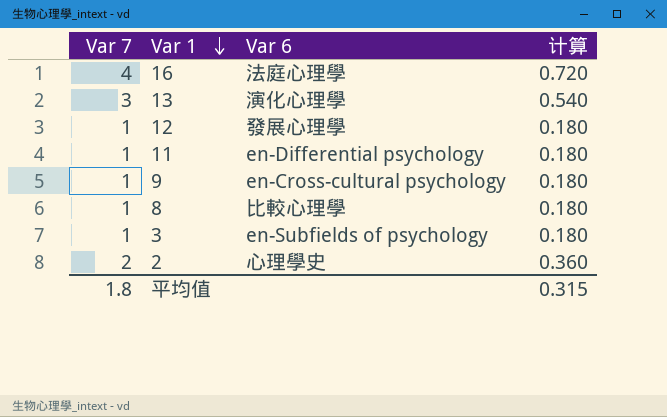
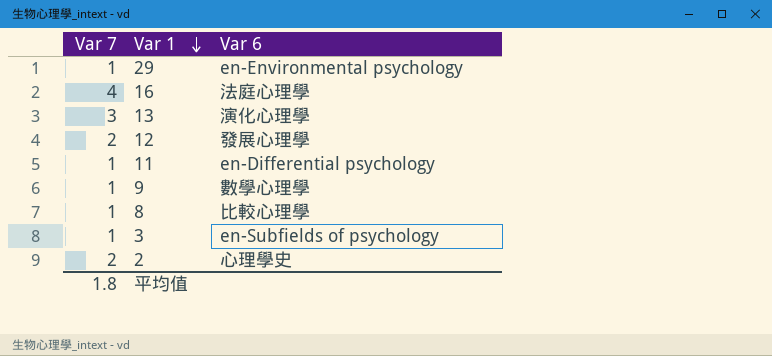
column 计算 | formula: [Var 7] * 0.18 -> none
row 29: none -> 1 | en-Environmental psychology
12 | Var 7: 1 -> 2
9 | Var 6: en-Cross-cultural psychology -> 數學心理學

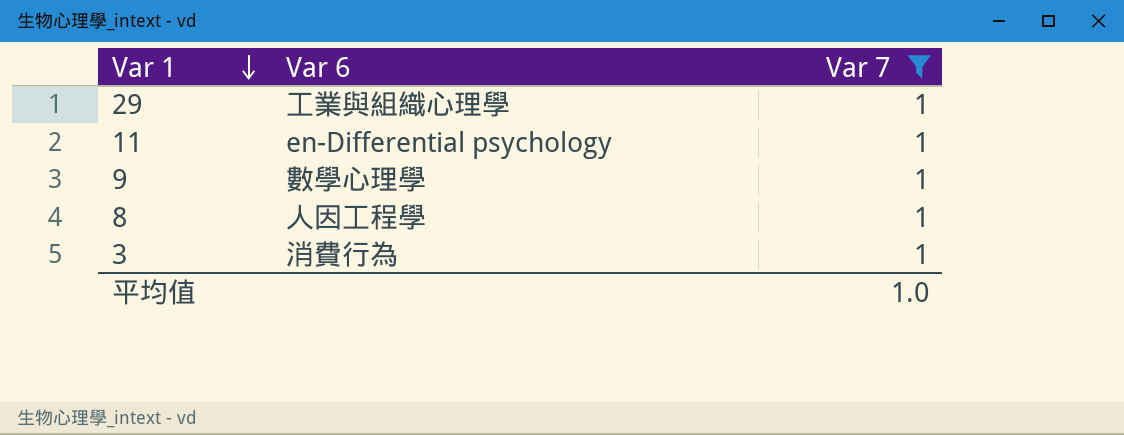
filter: none -> Var 7 = 1
column Var 7 | position: 1 -> 3
29 | Var 6: en-Environmental psychology -> 工業與組織心理學
8 | Var 6: 比較心理學 -> 人因工程學
3 | Var 6: en-Subfields of psychology -> 消費行為
平均值 | Var 7: 1.8 -> 1.0

